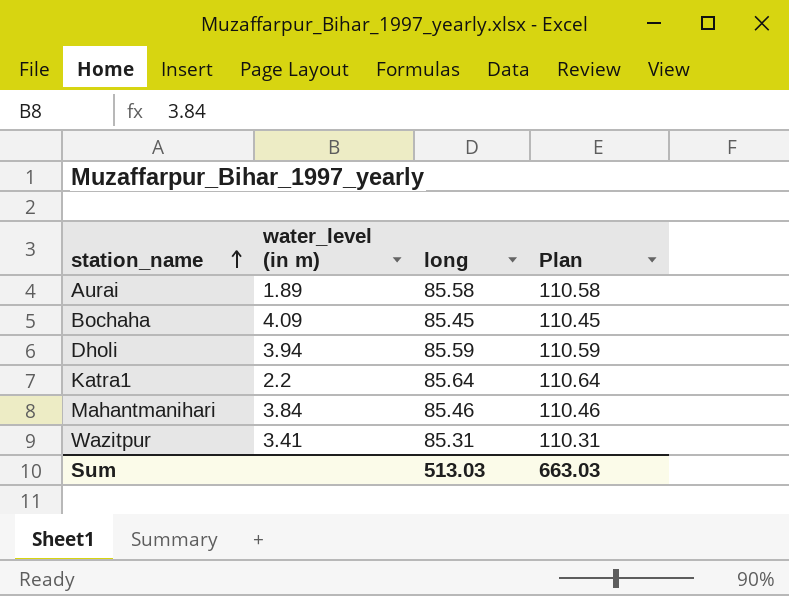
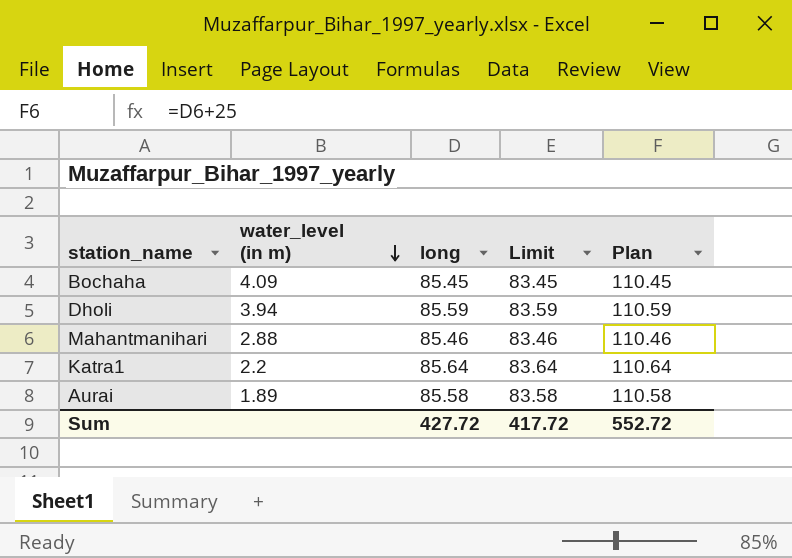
row order: station_name ascending -> water_level (in m) descending
column Limit | formula: none -> [long] - 2
row Wazitpur: 3.41 | 85.31 | 110.31 -> none
Mahantmanihari | water_level (in m): 3.84 -> 2.88
Sum | long: 513.03 -> 427.72
Sum | Plan: 663.03 -> 552.72

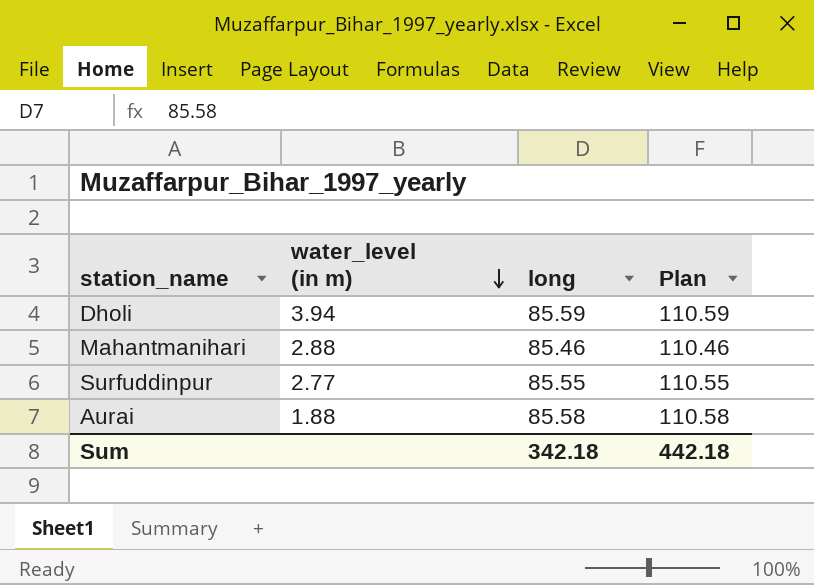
column Limit | formula: [long] - 2 -> none
row Bochaha: 4.09 | 85.45 | 83.45 | 110.45 -> none
row Katra1: 2.2 | 85.64 | 83.64 | 110.64 -> none
row Surfuddinpur: none -> 2.77 | 85.55 | 110.55
Aurai | water_level (in m): 1.89 -> 1.88
Sum | long: 427.72 -> 342.18
Sum | Plan: 552.72 -> 442.18

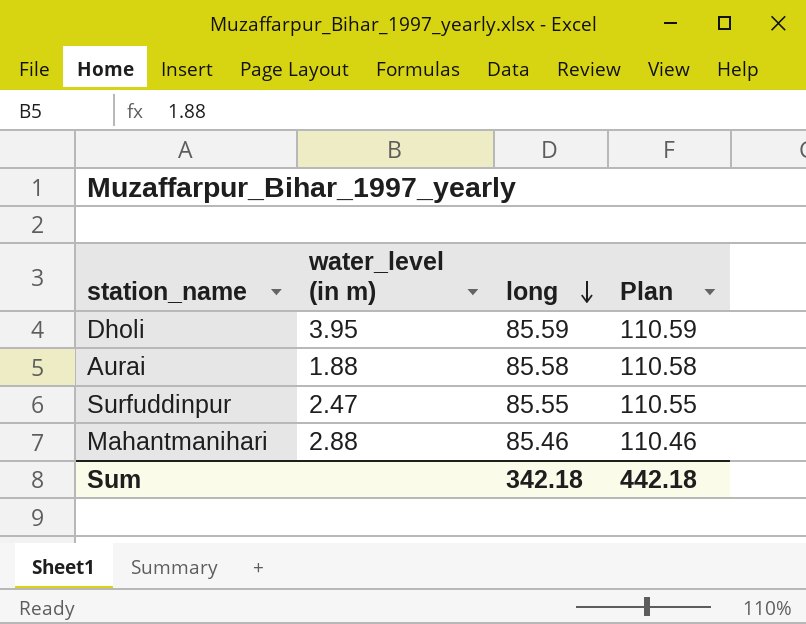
row order: water_level (in m) descending -> long descending
Dholi | water_level (in m): 3.94 -> 3.95
Surfuddinpur | water_level (in m): 2.77 -> 2.47

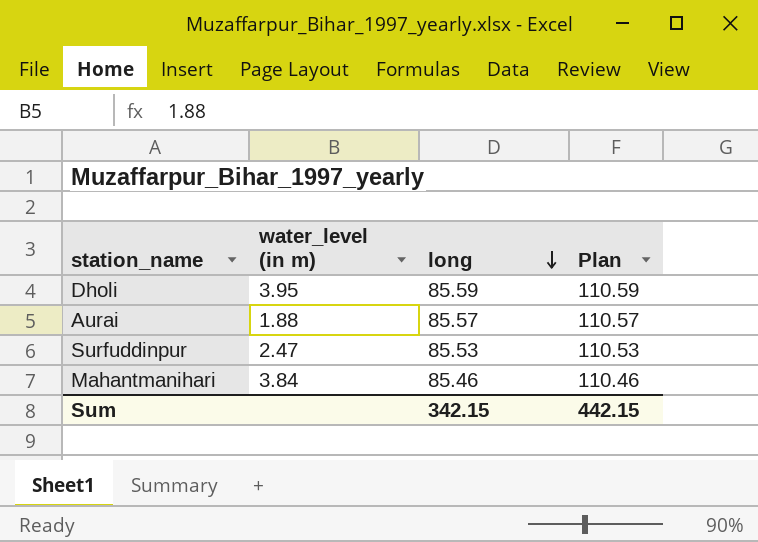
Aurai | long: 85.58 -> 85.57
Aurai | Plan: 110.58 -> 110.57
Surfuddinpur | long: 85.55 -> 85.53
Surfuddinpur | Plan: 110.55 -> 110.53
Mahantmanihari | water_level (in m): 2.88 -> 3.84
Sum | long: 342.18 -> 342.15
Sum | Plan: 442.18 -> 442.15

